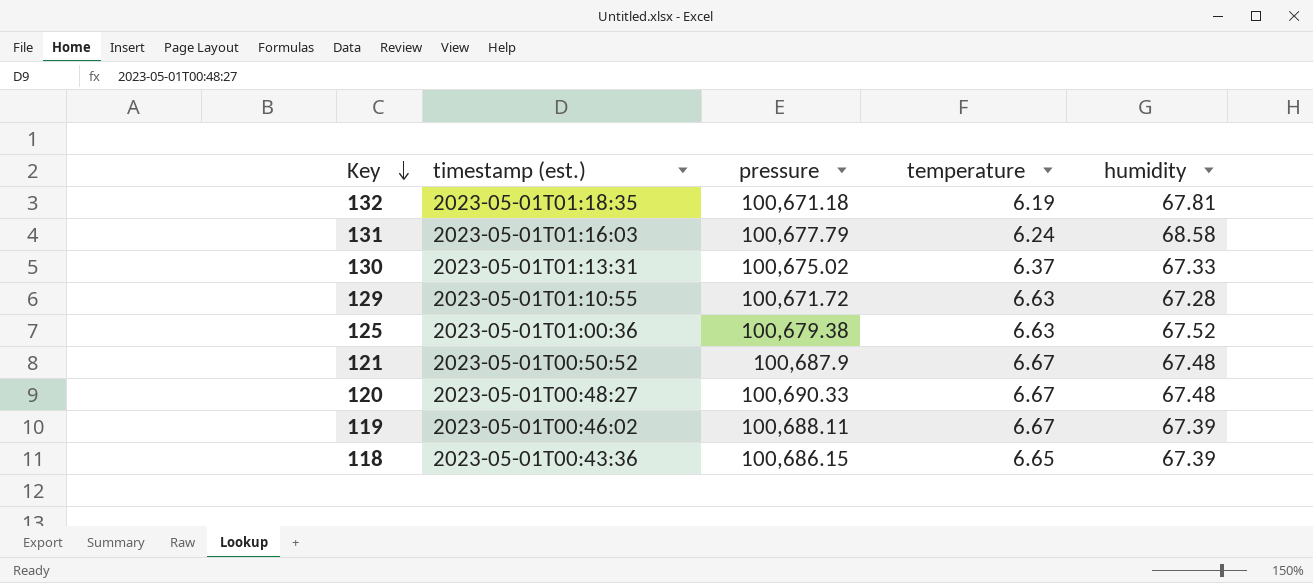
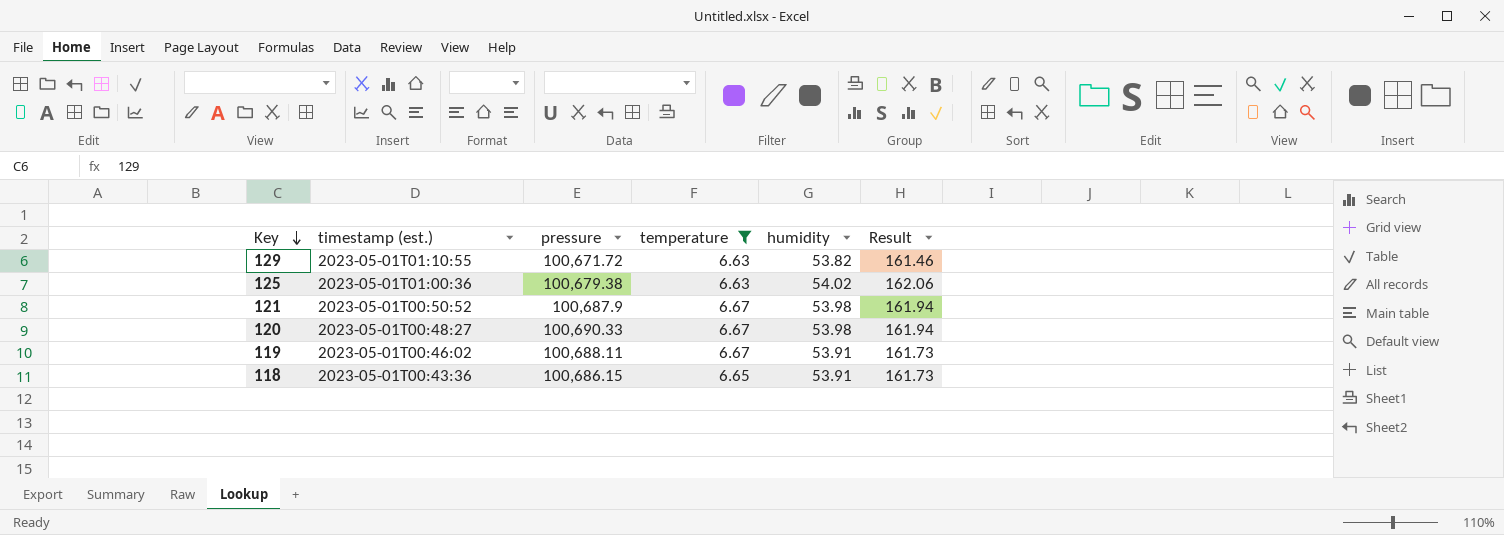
filter: none -> temperature >= 6.63
column Result | formula: none -> [humidity] * 3
129 | humidity: 67.28 -> 53.82
125 | humidity: 67.52 -> 54.02
121 | humidity: 67.48 -> 53.98
120 | humidity: 67.48 -> 53.98
119 | humidity: 67.39 -> 53.91
118 | humidity: 67.39 -> 53.91

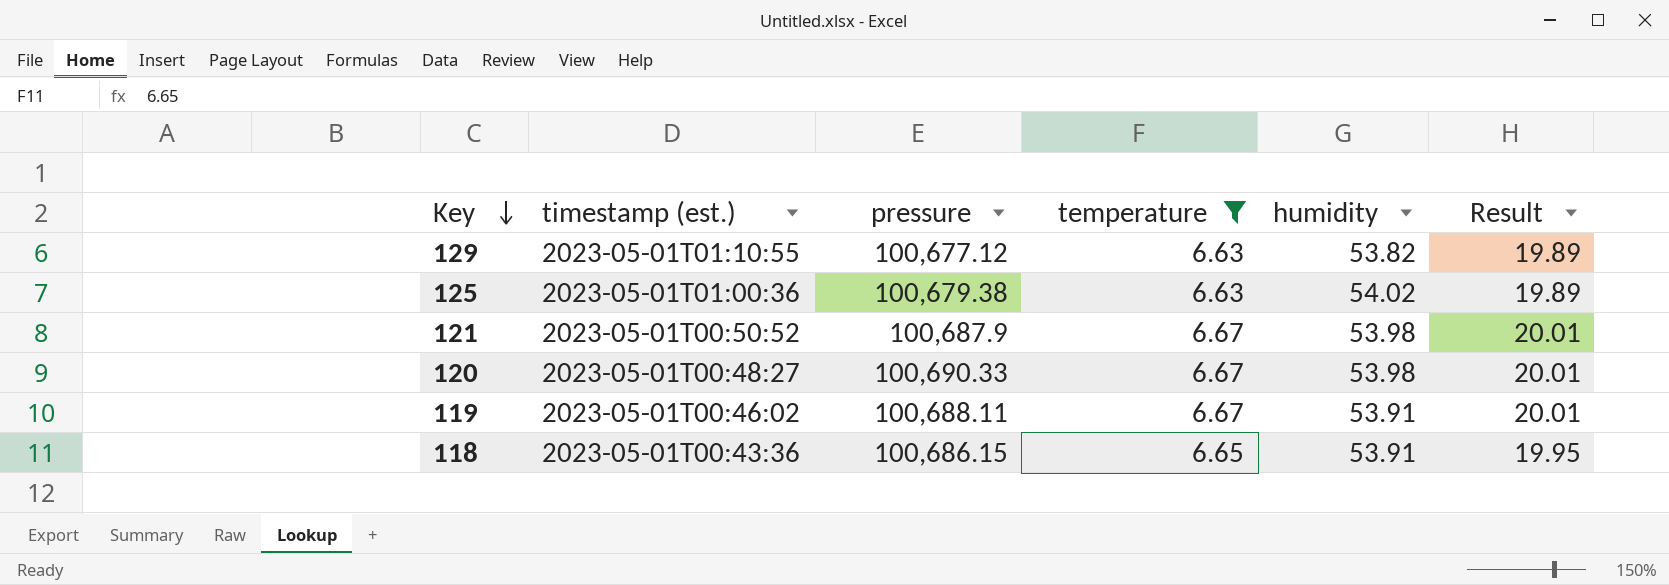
column Result | formula: [humidity] * 3 -> [temperature] * 3
129 | pressure: 100,671.72 -> 100,677.12

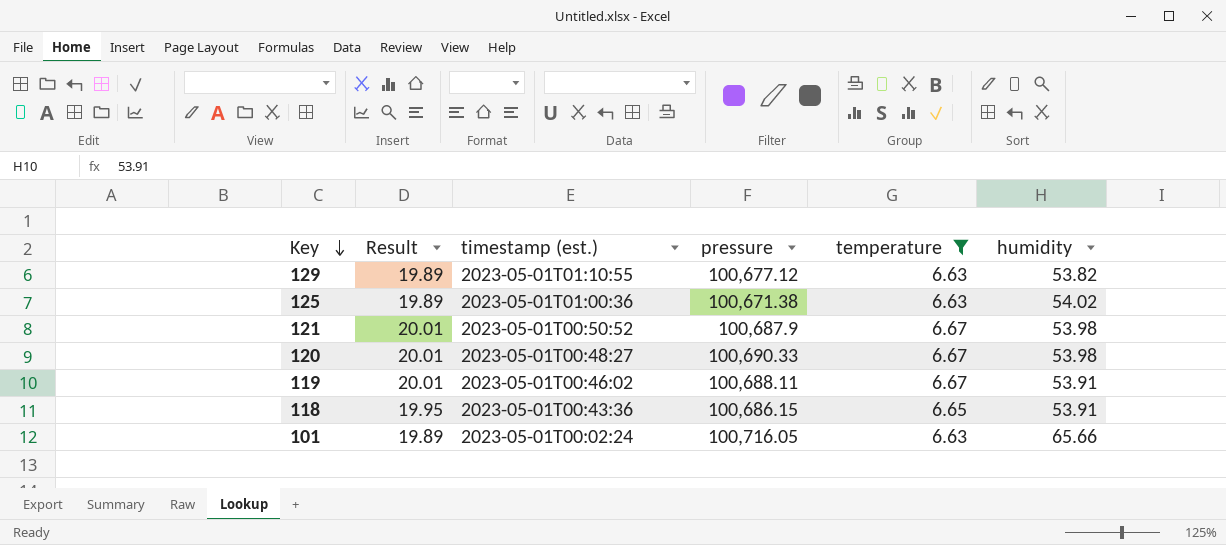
column Result | position: 6 -> 2
125 | pressure: 100,679.38 -> 100,671.38
row 101: none -> 19.89 | 2023-05-01T00:02:24 | 100,716.05 | 6.63 | 65.66

